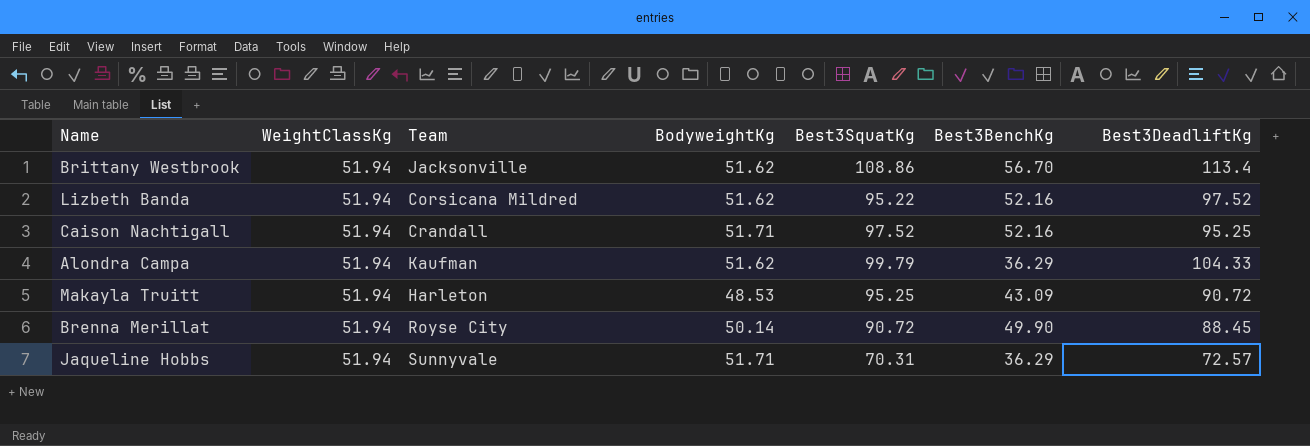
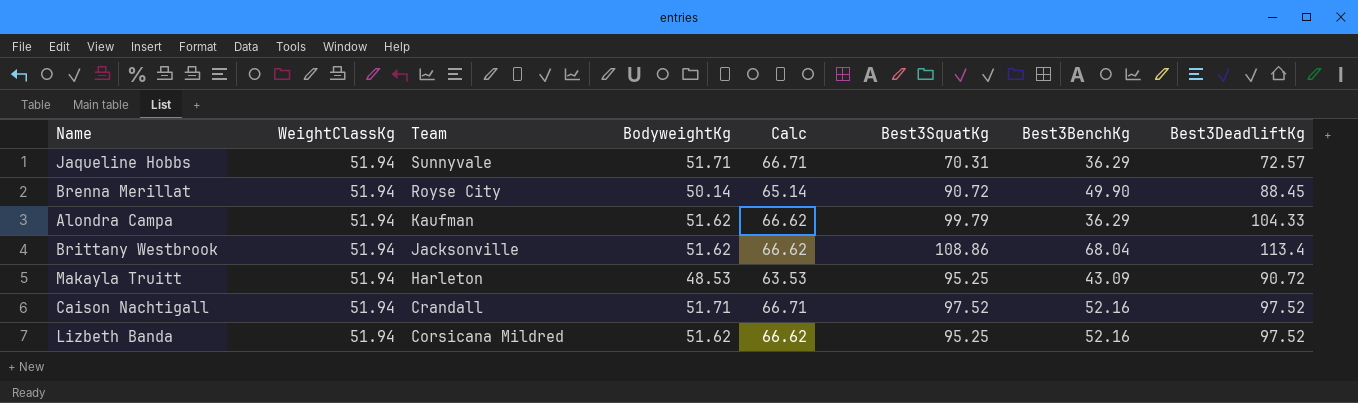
row order: none -> Team descending
column Calc | formula: none -> [BodyweightKg] + 15
Brittany Westbrook | Best3BenchKg: 56.70 -> 68.04
Caison Nachtigall | Best3DeadliftKg: 95.25 -> 97.52
Lizbeth Banda | Best3SquatKg: 95.22 -> 95.25

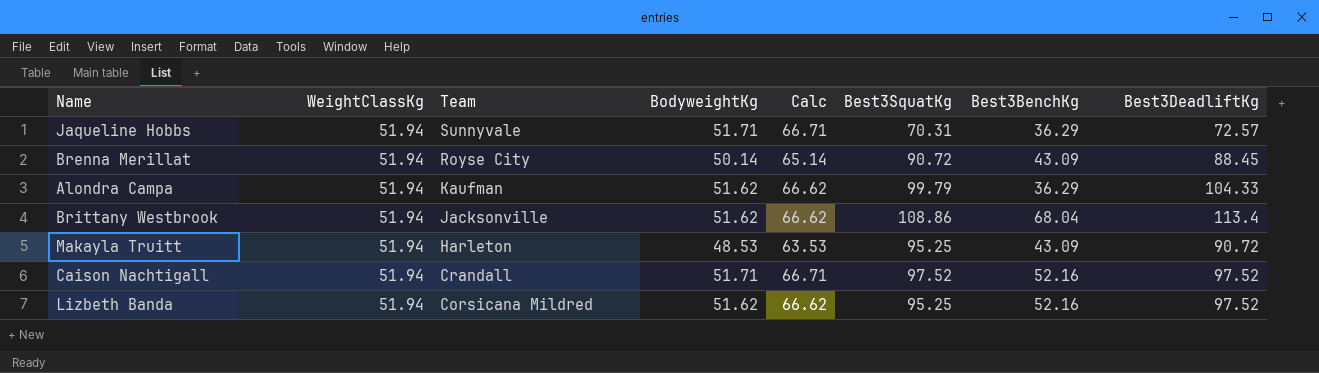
Brenna Merillat | Best3BenchKg: 49.90 -> 43.09

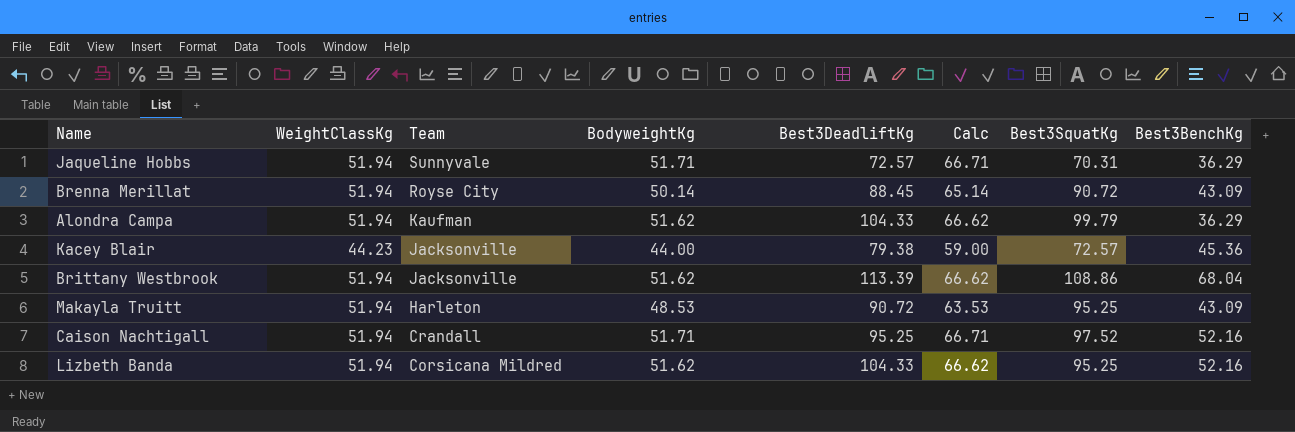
column Best3DeadliftKg | position: 8 -> 5
row Kacey Blair: none -> 44.23 | Jacksonville | 44.00 | 79.38 | 59.00 | 72.57 | 45.36
Brittany Westbrook | Best3DeadliftKg: 113.4 -> 113.39
Caison Nachtigall | Best3DeadliftKg: 97.52 -> 95.25
Lizbeth Banda | Best3DeadliftKg: 97.52 -> 104.33

